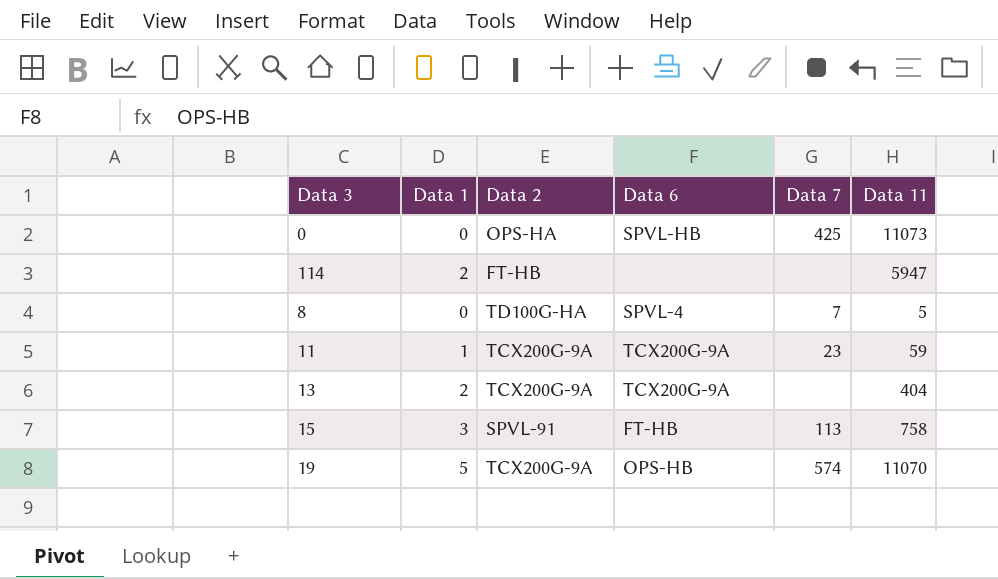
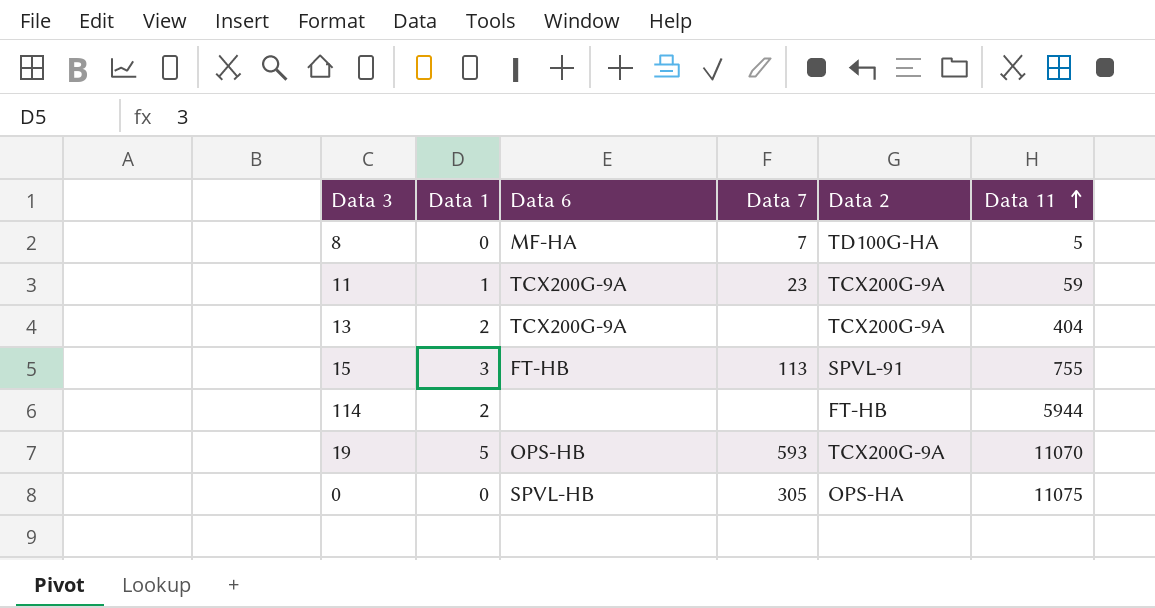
row order: none -> Data 11 ascending
column Data 2 | position: 3 -> 5
8 | Data 6: SPVL-4 -> MF-HA
15 | Data 11: 758 -> 755
114 | Data 11: 5947 -> 5944
19 | Data 7: 574 -> 593
0 | Data 7: 425 -> 305
0 | Data 11: 11073 -> 11075

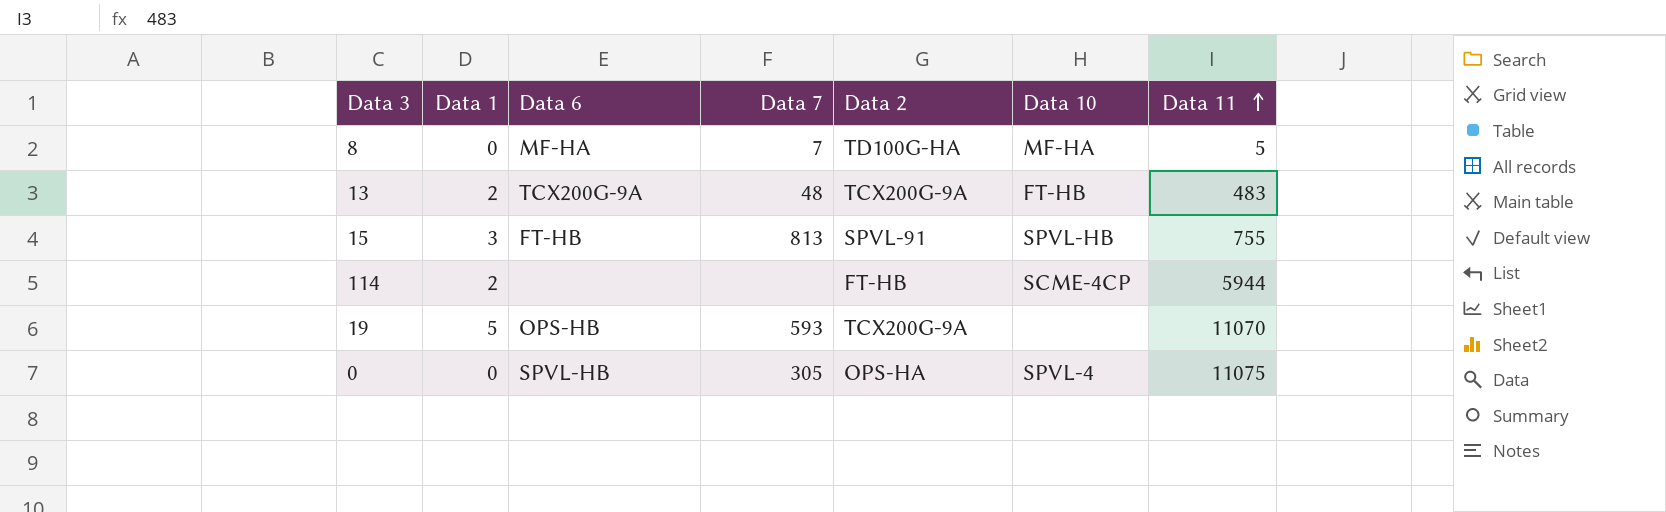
column Data 10 | position: none -> 6
row 11: 1 | TCX200G-9A | 23 | TCX200G-9A | 59 -> none
13 | Data 7: none -> 48
13 | Data 11: 404 -> 483
15 | Data 7: 113 -> 813

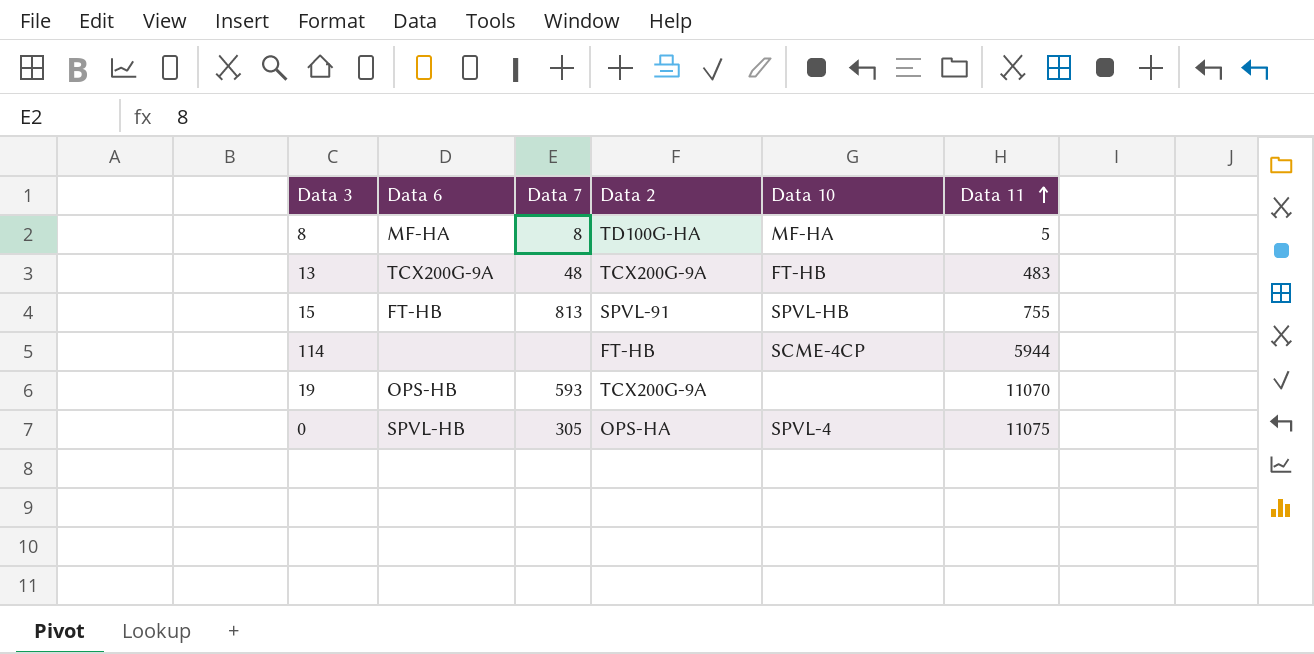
column Data 1 | position: 2 -> none
8 | Data 7: 7 -> 8

